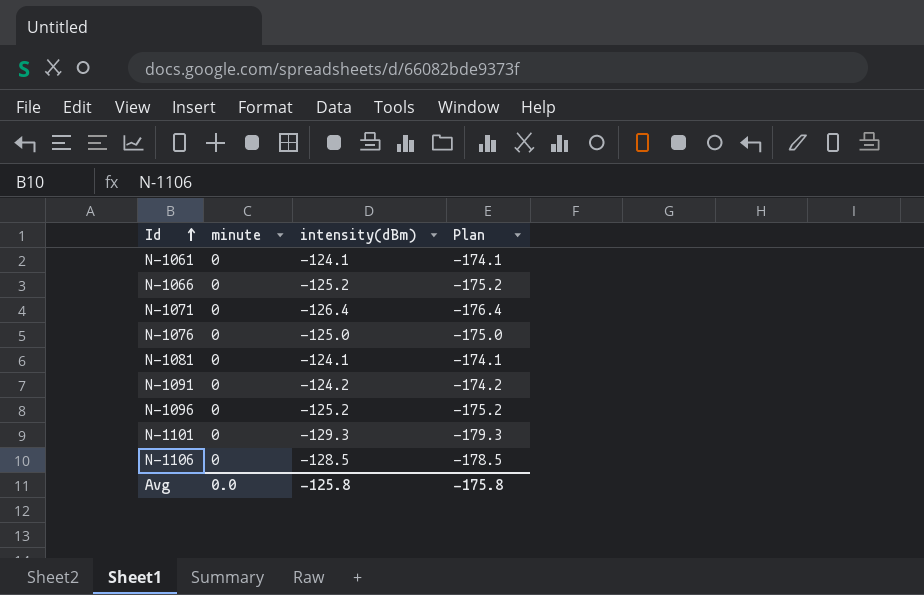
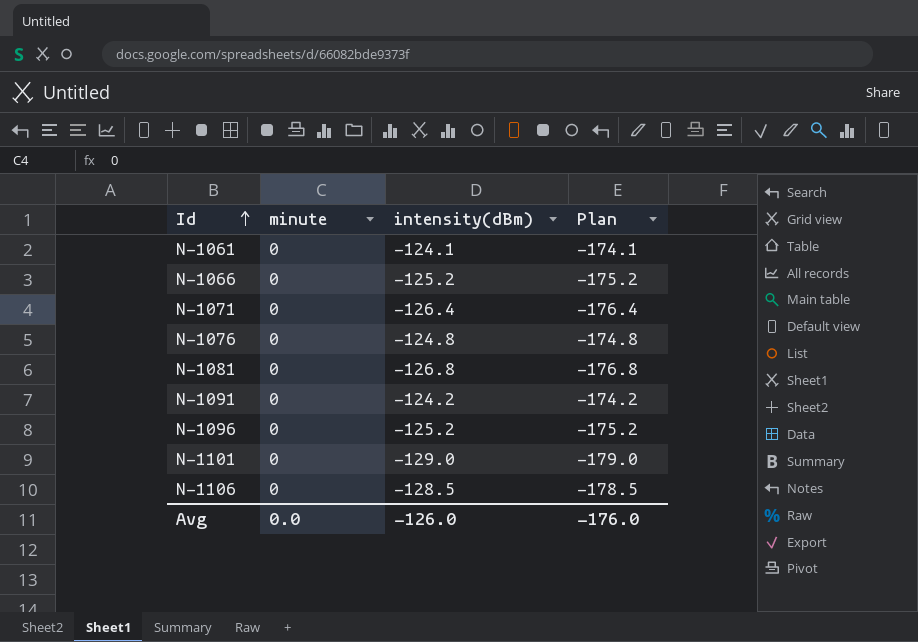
N-1076 | intensity(dBm): -125.0 -> -124.8
N-1076 | Plan: -175.0 -> -174.8
N-1081 | intensity(dBm): -124.1 -> -126.8
N-1081 | Plan: -174.1 -> -176.8
N-1101 | intensity(dBm): -129.3 -> -129.0
N-1101 | Plan: -179.3 -> -179.0
Avg | intensity(dBm): -125.8 -> -126.0
Avg | Plan: -175.8 -> -176.0

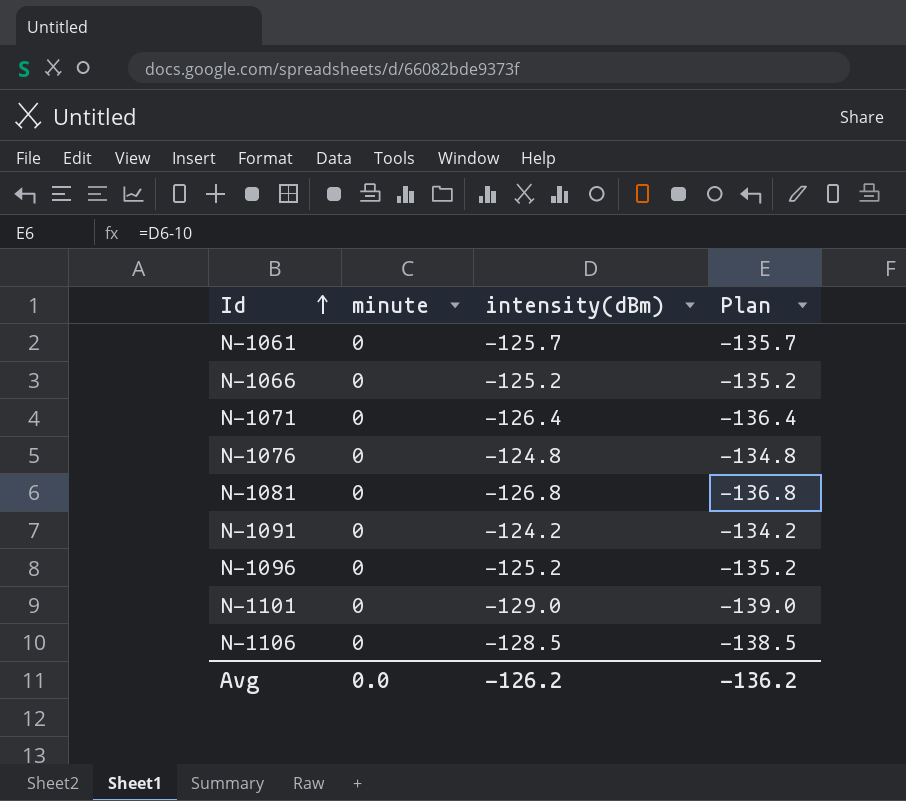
column Plan | formula: [intensity(dBm)] - 50 -> [intensity(dBm)] - 10
N-1061 | intensity(dBm): -124.1 -> -125.7
Avg | intensity(dBm): -126.0 -> -126.2
Avg | Plan: -176.0 -> -136.2

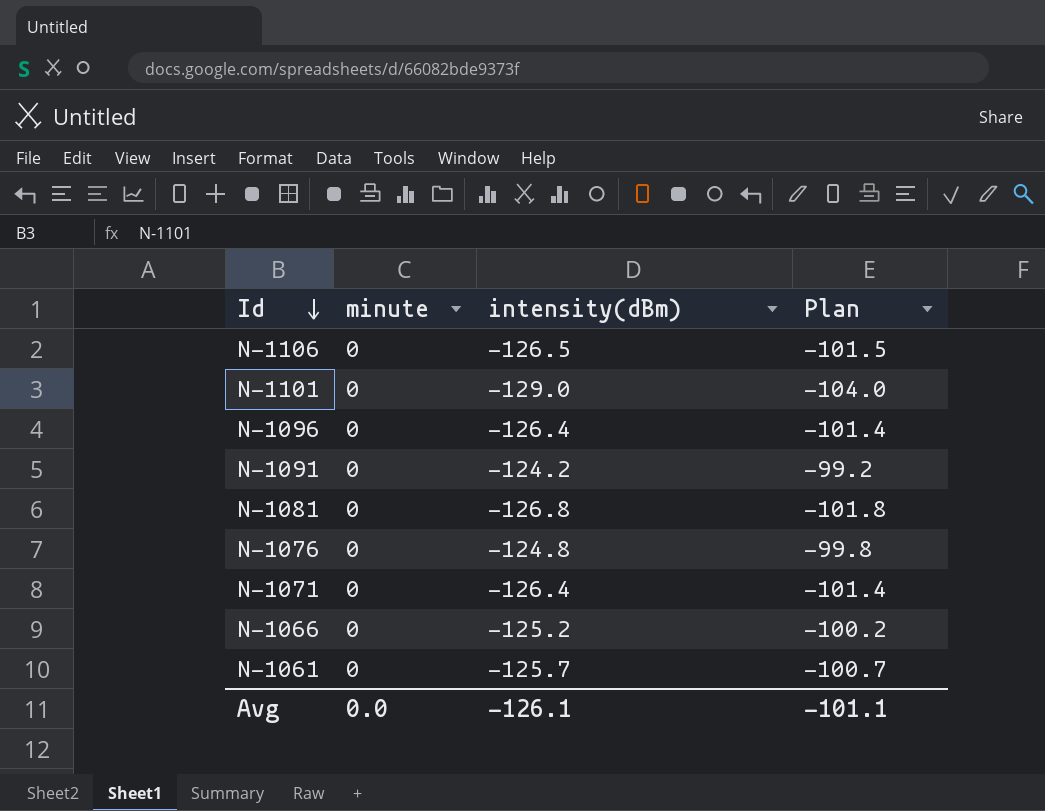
row order: Id ascending -> Id descending
column Plan | formula: [intensity(dBm)] - 10 -> [intensity(dBm)] + 25
N-1106 | intensity(dBm): -128.5 -> -126.5
N-1096 | intensity(dBm): -125.2 -> -126.4
Avg | intensity(dBm): -126.2 -> -126.1
Avg | Plan: -136.2 -> -101.1

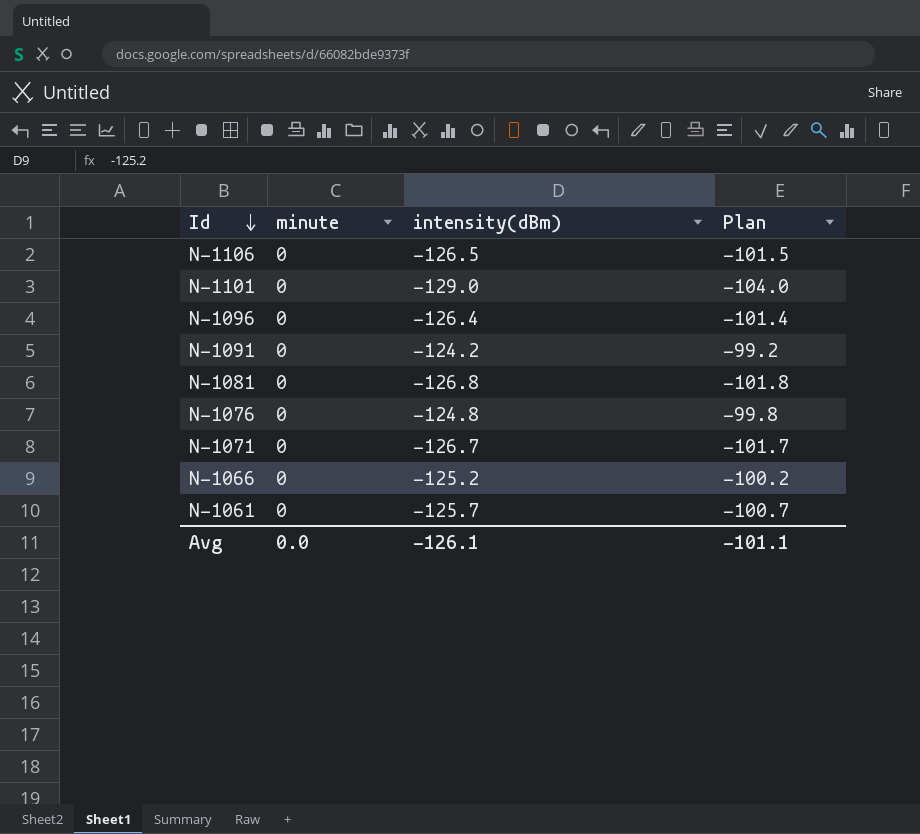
N-1071 | intensity(dBm): -126.4 -> -126.7
N-1071 | Plan: -101.4 -> -101.7

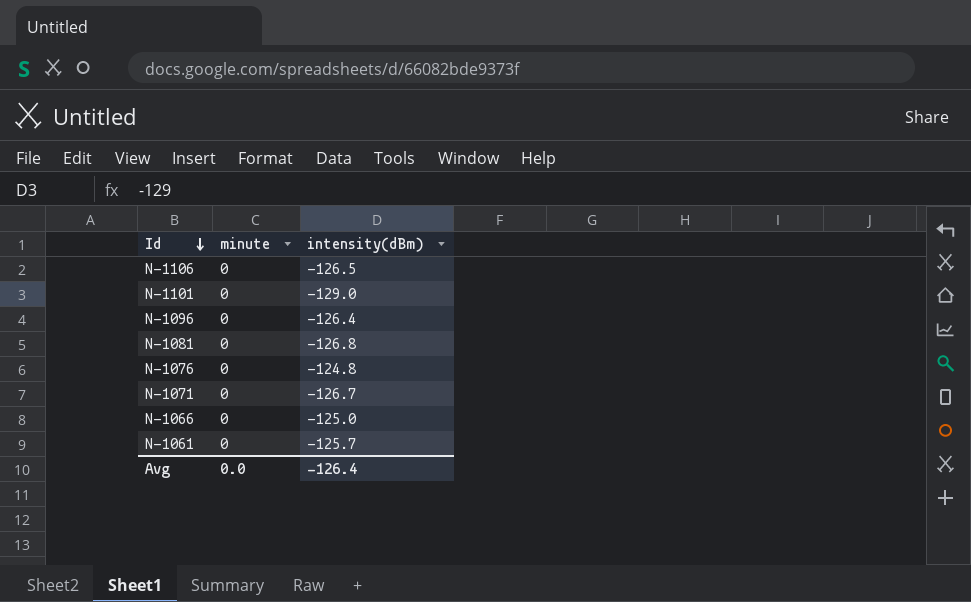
column Plan | formula: [intensity(dBm)] + 25 -> none
row N-1091: 0 | -124.2 | -99.2 -> none
N-1066 | intensity(dBm): -125.2 -> -125.0
Avg | intensity(dBm): -126.1 -> -126.4

